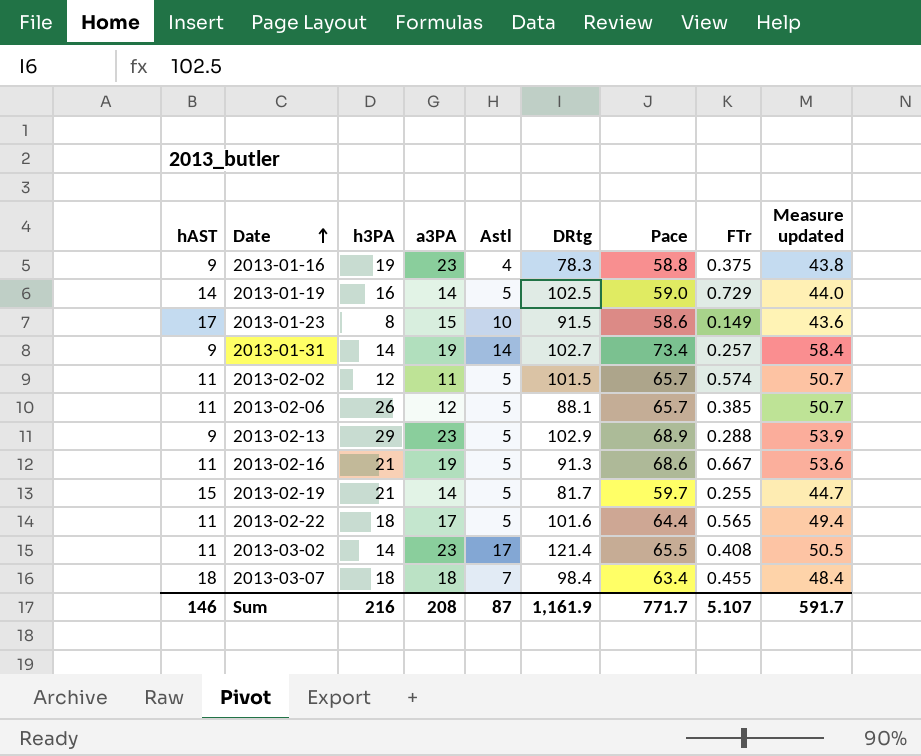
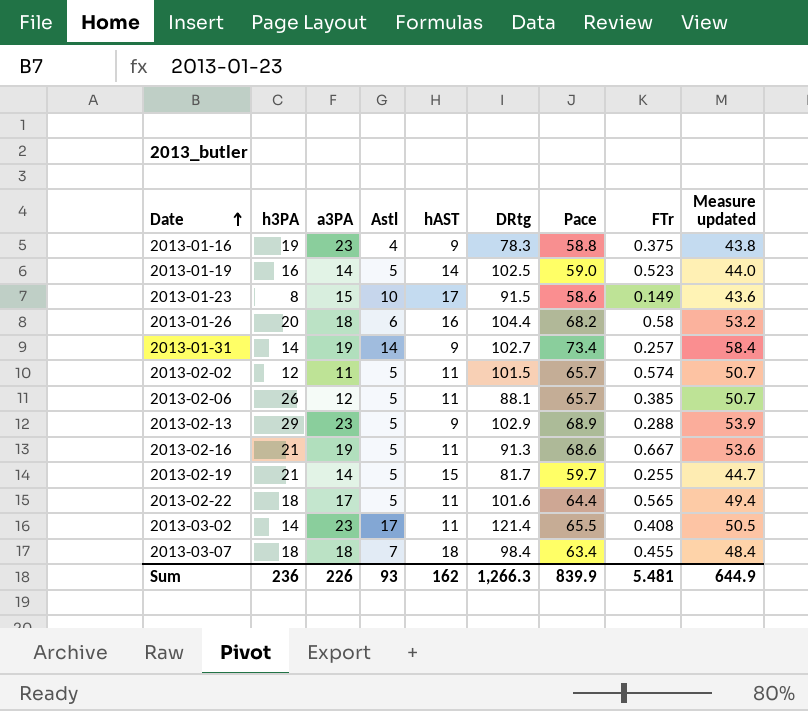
column hAST | position: 1 -> 5
2013-01-19 | FTr: 0.729 -> 0.523
row 2013-01-26: none -> 20 | 18 | 6 | 16 | 104.4 | 68.2 | 0.58 | 53.2
Sum | h3PA: 216 -> 236
Sum | a3PA: 208 -> 226
Sum | Astl: 87 -> 93
Sum | hAST: 146 -> 162
Sum | DRtg: 1,161.9 -> 1,266.3
Sum | Pace: 771.7 -> 839.9
Sum | FTr: 5.107 -> 5.481
Sum | Measure updated: 591.7 -> 644.9

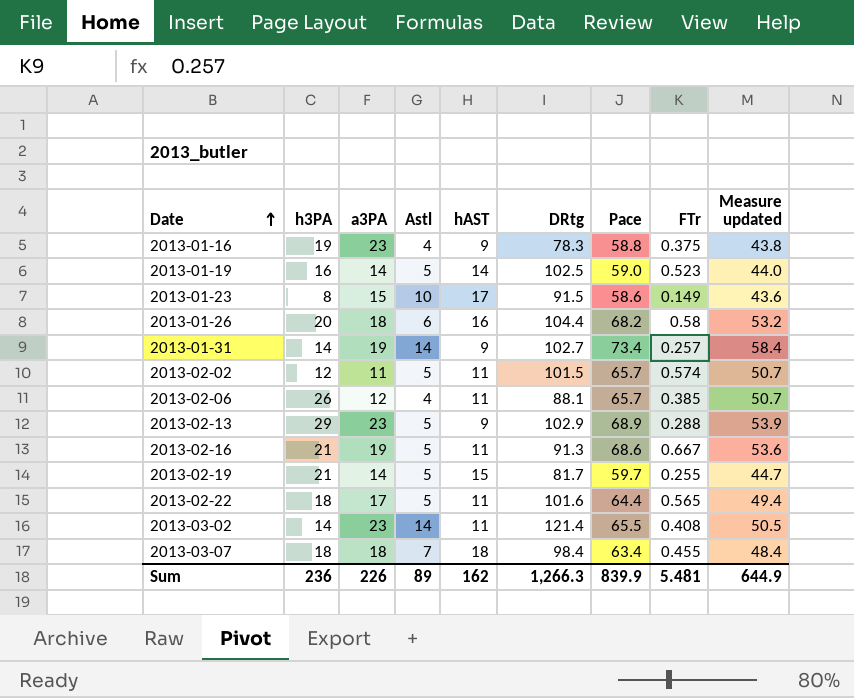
2013-02-06 | Astl: 5 -> 4
2013-03-02 | Astl: 17 -> 14
Sum | Astl: 93 -> 89

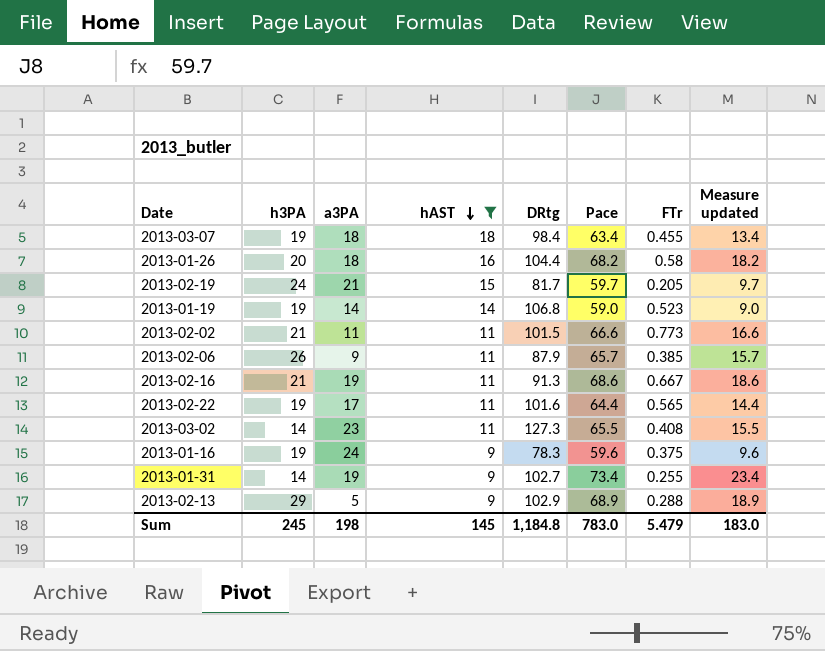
filter: none -> hAST != 17
row order: Date ascending -> hAST descending
column Astl | position: 4 -> none
column Measure updated | formula: [Pace] - 15 -> [Pace] - 50
2013-03-07 | h3PA: 18 -> 19
2013-02-19 | h3PA: 21 -> 24
2013-02-19 | a3PA: 14 -> 21
2013-02-19 | FTr: 0.255 -> 0.205
2013-01-19 | h3PA: 16 -> 19
2013-01-19 | DRtg: 102.5 -> 106.8
2013-02-02 | h3PA: 12 -> 21
2013-02-02 | Pace: 65.7 -> 66.6
2013-02-02 | FTr: 0.574 -> 0.773
2013-02-06 | a3PA: 12 -> 9
2013-02-06 | DRtg: 88.1 -> 87.9
2013-02-22 | h3PA: 18 -> 19
2013-03-02 | DRtg: 121.4 -> 127.3
2013-01-16 | a3PA: 23 -> 24
2013-01-16 | Pace: 58.8 -> 59.6
2013-01-31 | FTr: 0.257 -> 0.255
2013-02-13 | a3PA: 23 -> 5
Sum | h3PA: 236 -> 245
Sum | a3PA: 226 -> 198
Sum | hAST: 162 -> 145
Sum | DRtg: 1,266.3 -> 1,184.8
Sum | Pace: 839.9 -> 783.0
Sum | FTr: 5.481 -> 5.479
Sum | Measure updated: 644.9 -> 183.0

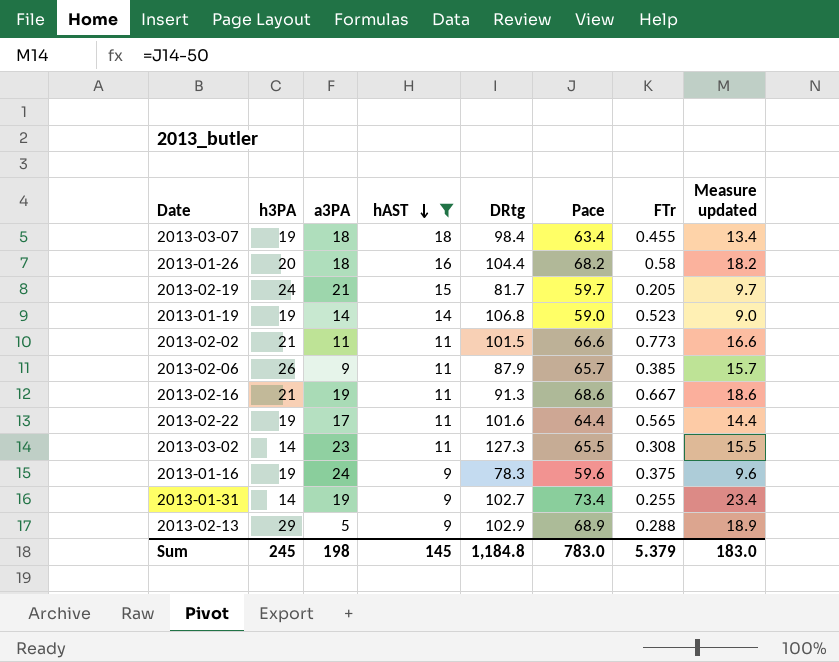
2013-03-02 | FTr: 0.408 -> 0.308
Sum | FTr: 5.479 -> 5.379

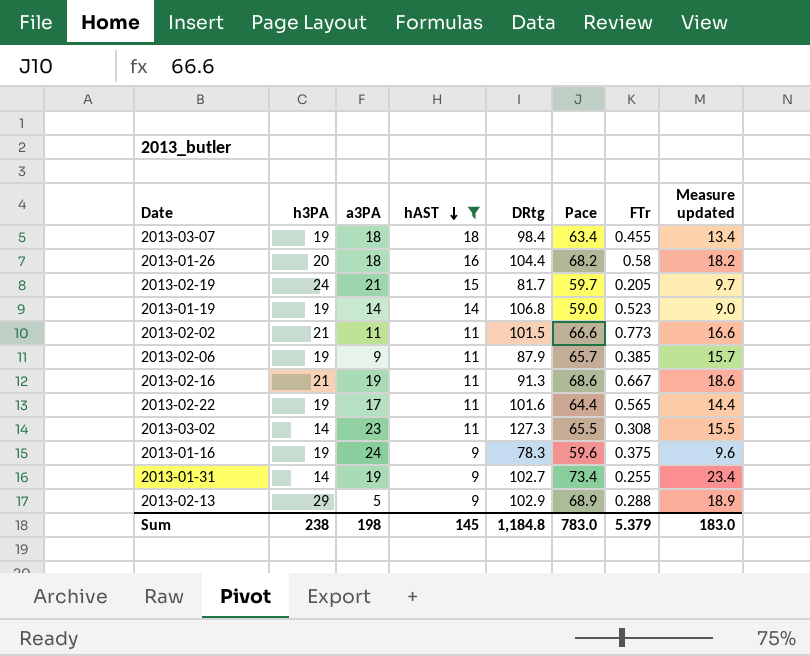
2013-02-06 | h3PA: 26 -> 19
Sum | h3PA: 245 -> 238

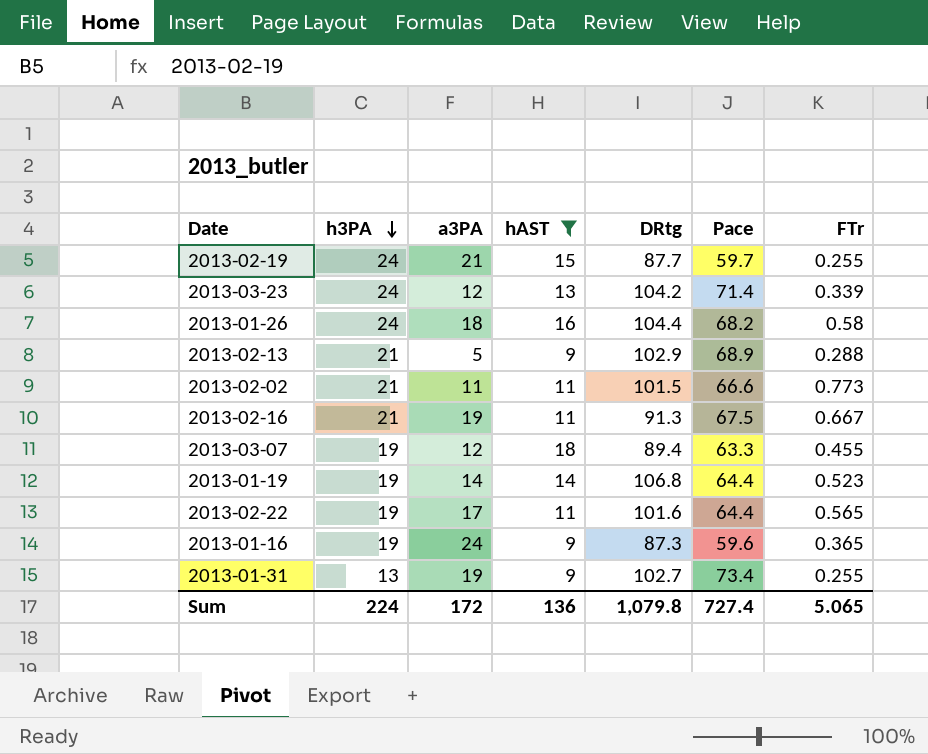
row order: hAST descending -> h3PA descending
column Measure updated | formula: [Pace] - 50 -> none
row 2013-02-06: 19 | 9 | 11 | 87.9 | 65.7 | 0.385 | 15.7 -> none
row 2013-03-02: 14 | 23 | 11 | 127.3 | 65.5 | 0.308 | 15.5 -> none
2013-02-19 | DRtg: 81.7 -> 87.7
2013-02-19 | FTr: 0.205 -> 0.255
row 2013-03-23: none -> 24 | 12 | 13 | 104.2 | 71.4 | 0.339
2013-01-26 | h3PA: 20 -> 24
2013-02-13 | h3PA: 29 -> 21
2013-02-16 | Pace: 68.6 -> 67.5
2013-03-07 | a3PA: 18 -> 12
2013-03-07 | DRtg: 98.4 -> 89.4
2013-03-07 | Pace: 63.4 -> 63.3
2013-01-19 | Pace: 59.0 -> 64.4
2013-01-16 | DRtg: 78.3 -> 87.3
2013-01-16 | FTr: 0.375 -> 0.365
2013-01-31 | h3PA: 14 -> 13
Sum | h3PA: 238 -> 224
Sum | a3PA: 198 -> 172
Sum | hAST: 145 -> 136
Sum | DRtg: 1,184.8 -> 1,079.8
Sum | Pace: 783.0 -> 727.4
Sum | FTr: 5.379 -> 5.065

